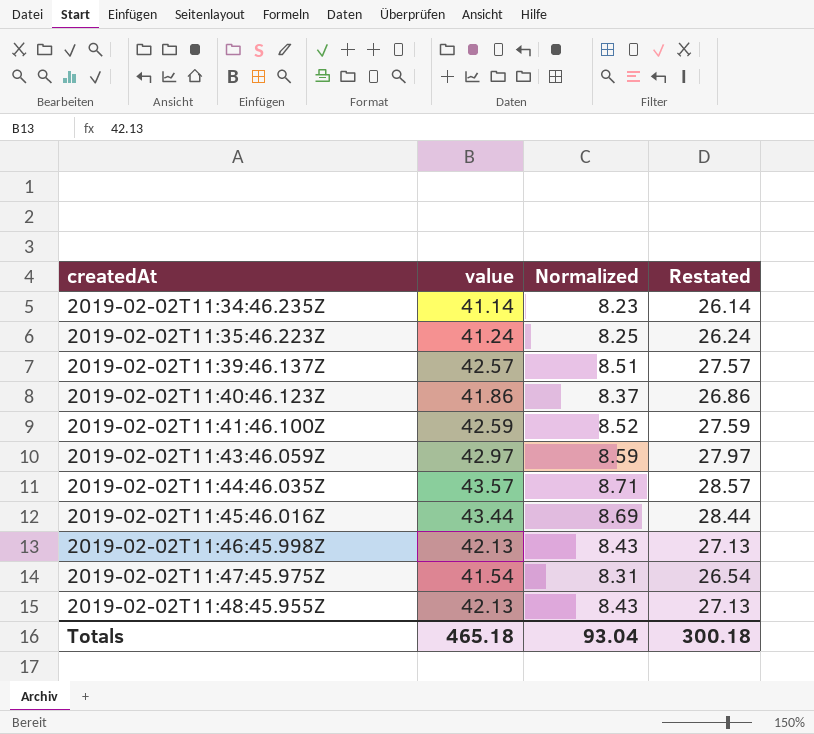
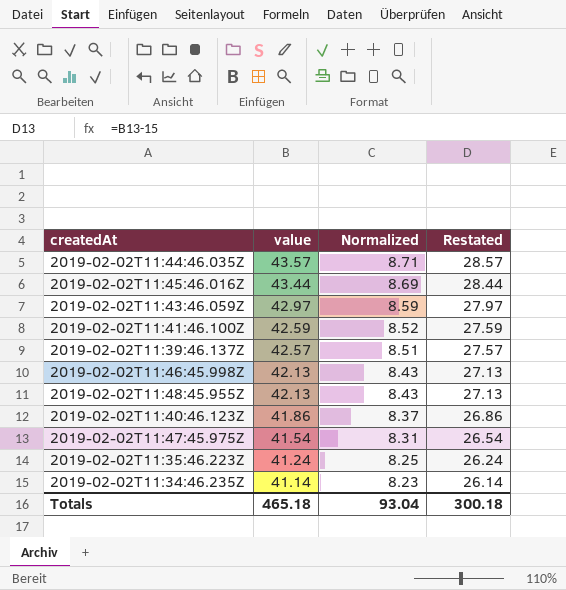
row order: createdAt ascending -> value descending

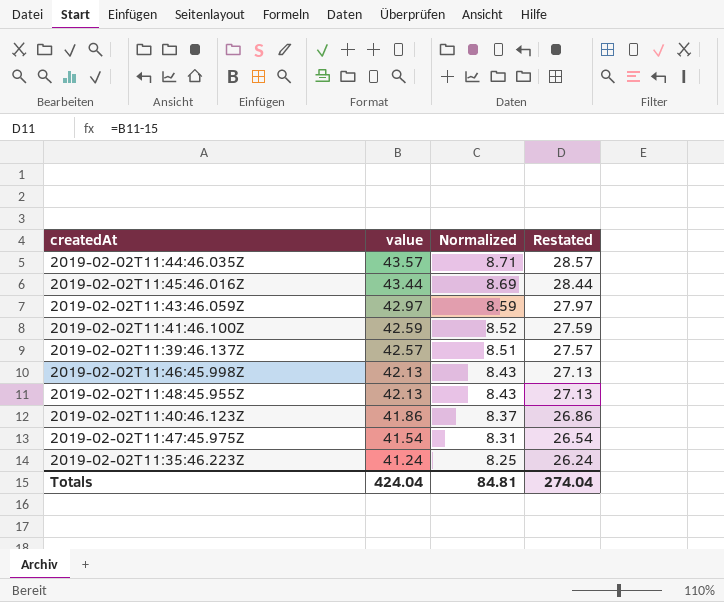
row 2019-02-02T11:34:46.235Z: 41.14 | 8.23 | 26.14 -> none
Totals | value: 465.18 -> 424.04
Totals | Normalized: 93.04 -> 84.81
Totals | Restated: 300.18 -> 274.04

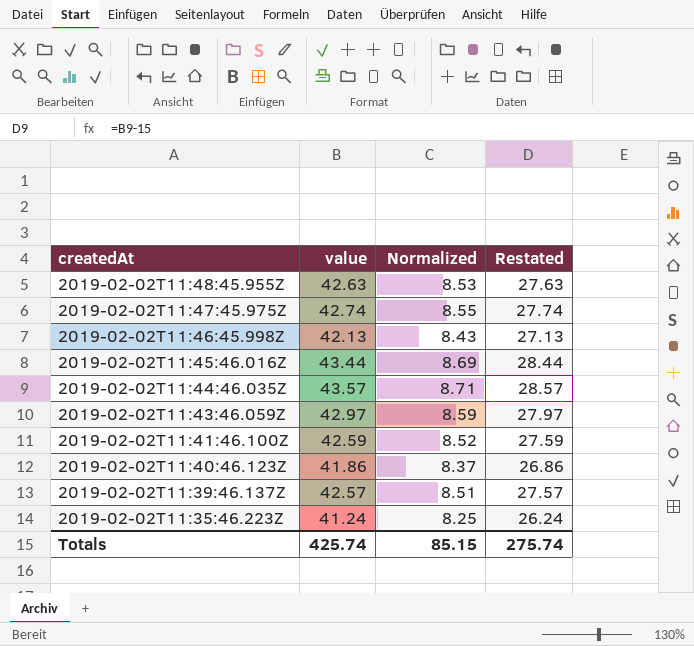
row order: value descending -> createdAt descending
2019-02-02T11:48:45.955Z | value: 42.13 -> 42.63
2019-02-02T11:48:45.955Z | Normalized: 8.43 -> 8.53
2019-02-02T11:48:45.955Z | Restated: 27.13 -> 27.63
2019-02-02T11:47:45.975Z | value: 41.54 -> 42.74
2019-02-02T11:47:45.975Z | Normalized: 8.31 -> 8.55
2019-02-02T11:47:45.975Z | Restated: 26.54 -> 27.74
Totals | value: 424.04 -> 425.74
Totals | Normalized: 84.81 -> 85.15
Totals | Restated: 274.04 -> 275.74

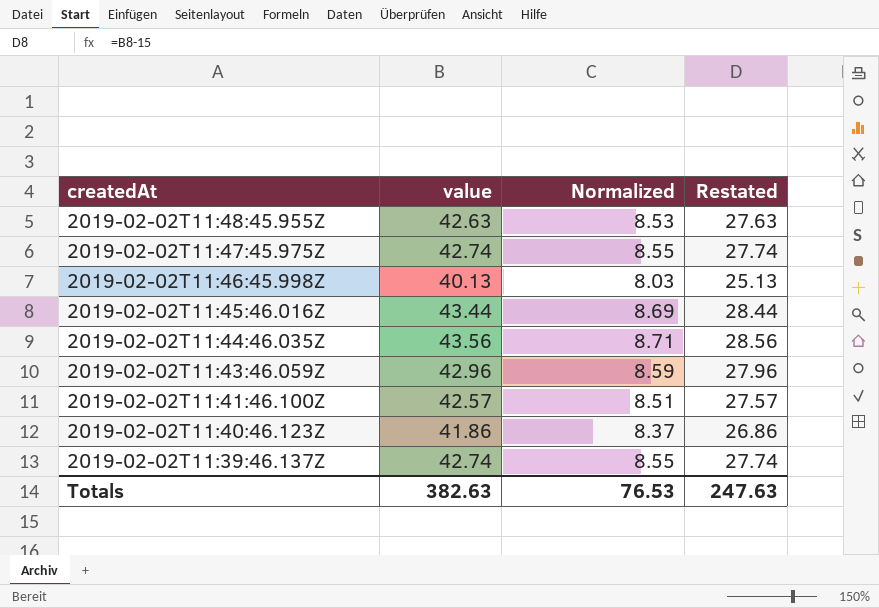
row 2019-02-02T11:35:46.223Z: 41.24 | 8.25 | 26.24 -> none
2019-02-02T11:46:45.998Z | value: 42.13 -> 40.13
2019-02-02T11:46:45.998Z | Normalized: 8.43 -> 8.03
2019-02-02T11:46:45.998Z | Restated: 27.13 -> 25.13
2019-02-02T11:44:46.035Z | value: 43.57 -> 43.56
2019-02-02T11:44:46.035Z | Restated: 28.57 -> 28.56
2019-02-02T11:43:46.059Z | value: 42.97 -> 42.96
2019-02-02T11:43:46.059Z | Restated: 27.97 -> 27.96
2019-02-02T11:41:46.100Z | value: 42.59 -> 42.57
2019-02-02T11:41:46.100Z | Normalized: 8.52 -> 8.51
2019-02-02T11:41:46.100Z | Restated: 27.59 -> 27.57
2019-02-02T11:39:46.137Z | value: 42.57 -> 42.74
2019-02-02T11:39:46.137Z | Normalized: 8.51 -> 8.55
2019-02-02T11:39:46.137Z | Restated: 27.57 -> 27.74
Totals | value: 425.74 -> 382.63
Totals | Normalized: 85.15 -> 76.53
Totals | Restated: 275.74 -> 247.63

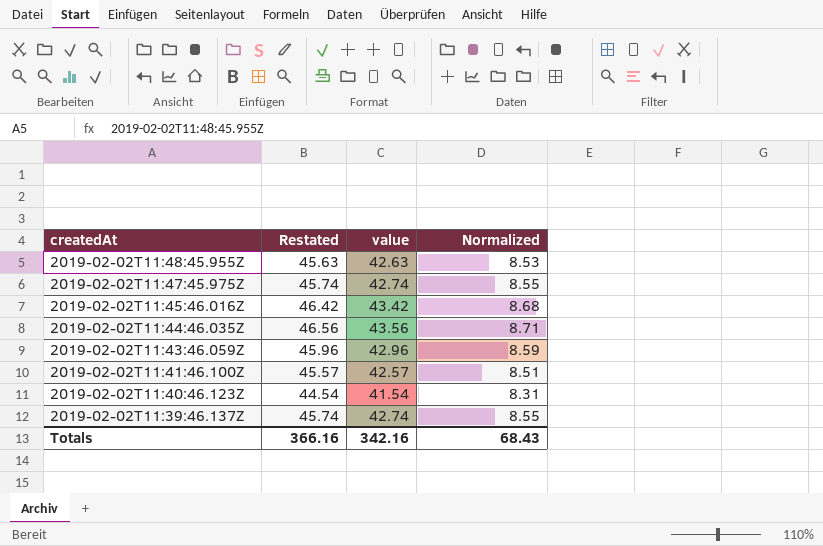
column Restated | formula: [value] - 15 -> [value] + 3
column Restated | position: 4 -> 2
row 2019-02-02T11:46:45.998Z: 40.13 | 8.03 | 25.13 -> none
2019-02-02T11:45:46.016Z | value: 43.44 -> 43.42
2019-02-02T11:45:46.016Z | Normalized: 8.69 -> 8.68
2019-02-02T11:40:46.123Z | value: 41.86 -> 41.54
2019-02-02T11:40:46.123Z | Normalized: 8.37 -> 8.31
Totals | Restated: 247.63 -> 366.16
Totals | value: 382.63 -> 342.16
Totals | Normalized: 76.53 -> 68.43

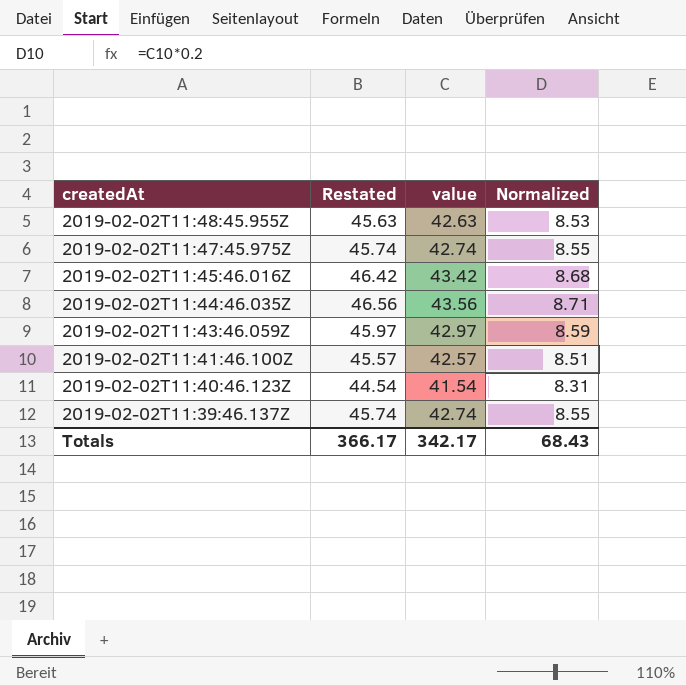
2019-02-02T11:43:46.059Z | Restated: 45.96 -> 45.97
2019-02-02T11:43:46.059Z | value: 42.96 -> 42.97
Totals | Restated: 366.16 -> 366.17
Totals | value: 342.16 -> 342.17

